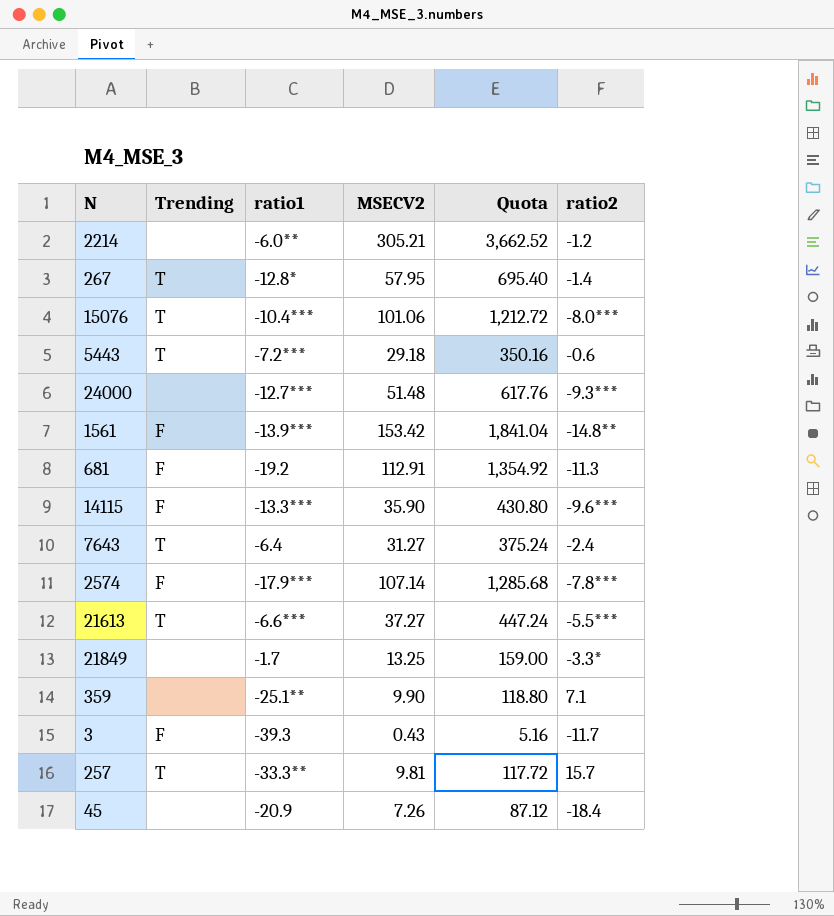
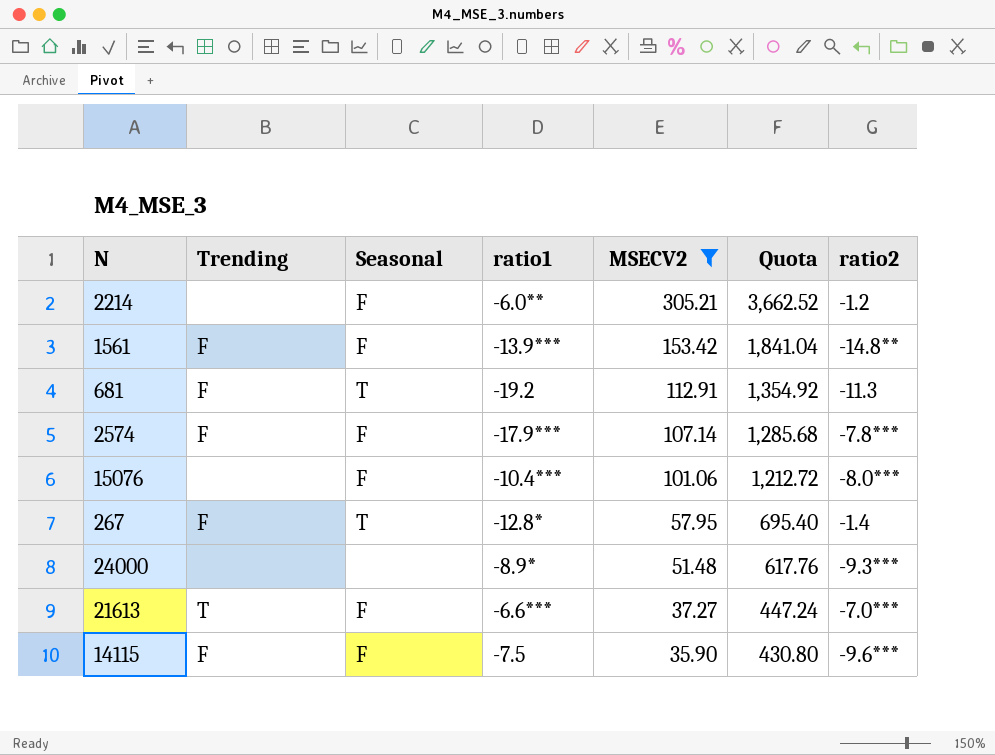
filter: none -> MSECV2 >= 35.90
row order: none -> MSECV2 descending
column Seasonal | position: none -> 3
15076 | Trending: T -> none
267 | Trending: T -> F
24000 | ratio1: -12.7*** -> -8.9*
21613 | ratio2: -5.5*** -> -7.0***
14115 | ratio1: -13.3*** -> -7.5

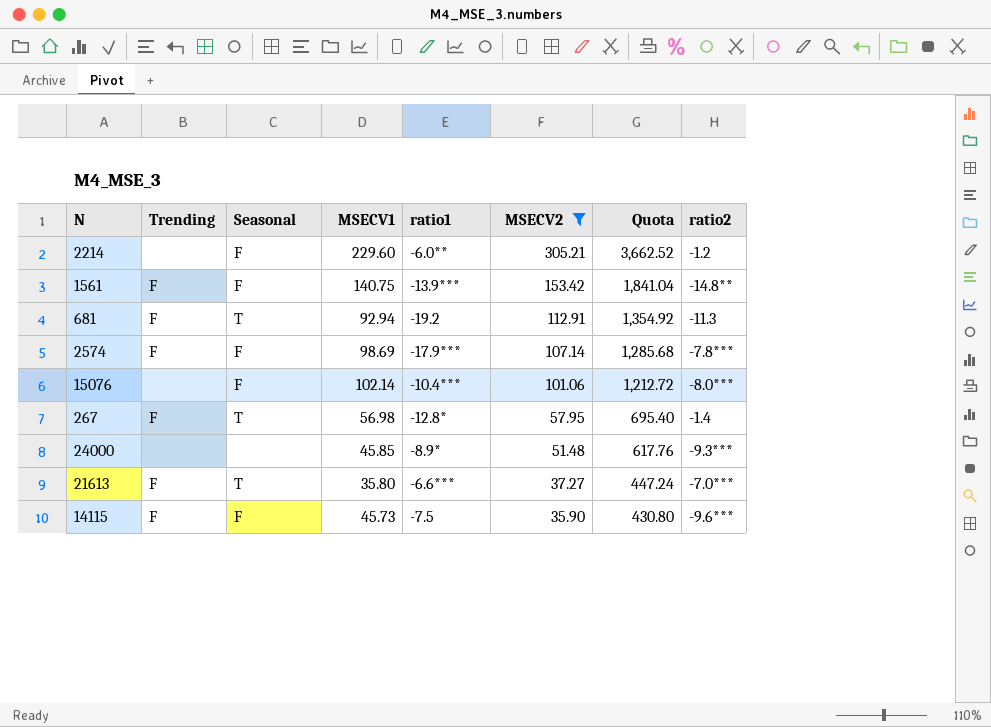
column MSECV1 | position: none -> 4
21613 | Trending: T -> F
21613 | Seasonal: F -> T

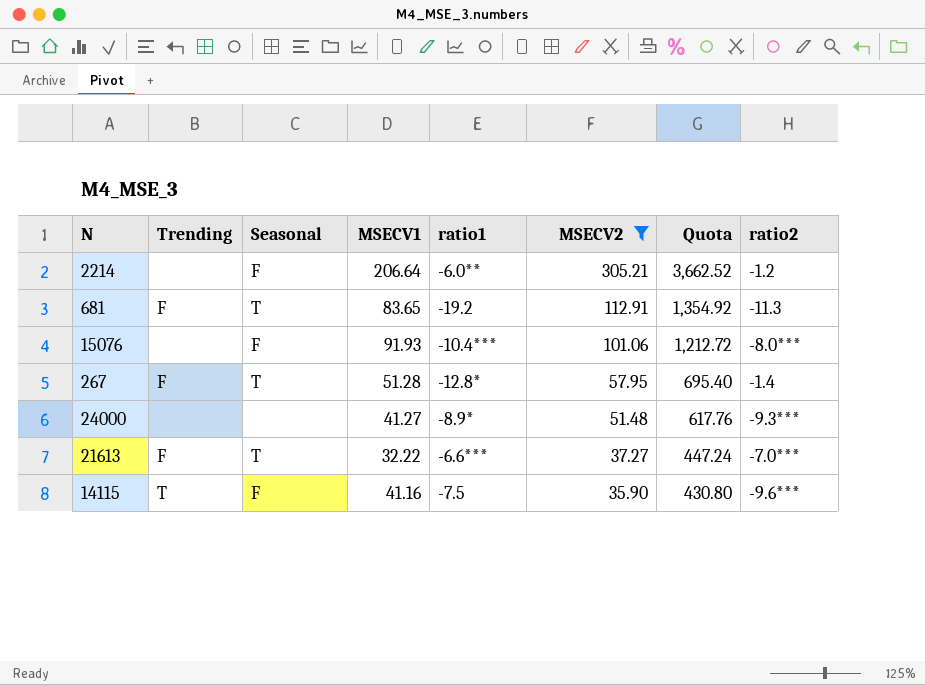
row 1561: F | F | 140.75 | -13.9*** | 153.42 | 1,841.04 | -14.8** -> none
row 2574: F | F | 98.69 | -17.9*** | 107.14 | 1,285.68 | -7.8*** -> none
2214 | MSECV1: 229.60 -> 206.64
681 | MSECV1: 92.94 -> 83.65
15076 | MSECV1: 102.14 -> 91.93
267 | MSECV1: 56.98 -> 51.28
24000 | MSECV1: 45.85 -> 41.27
21613 | MSECV1: 35.80 -> 32.22
14115 | Trending: F -> T
14115 | MSECV1: 45.73 -> 41.16

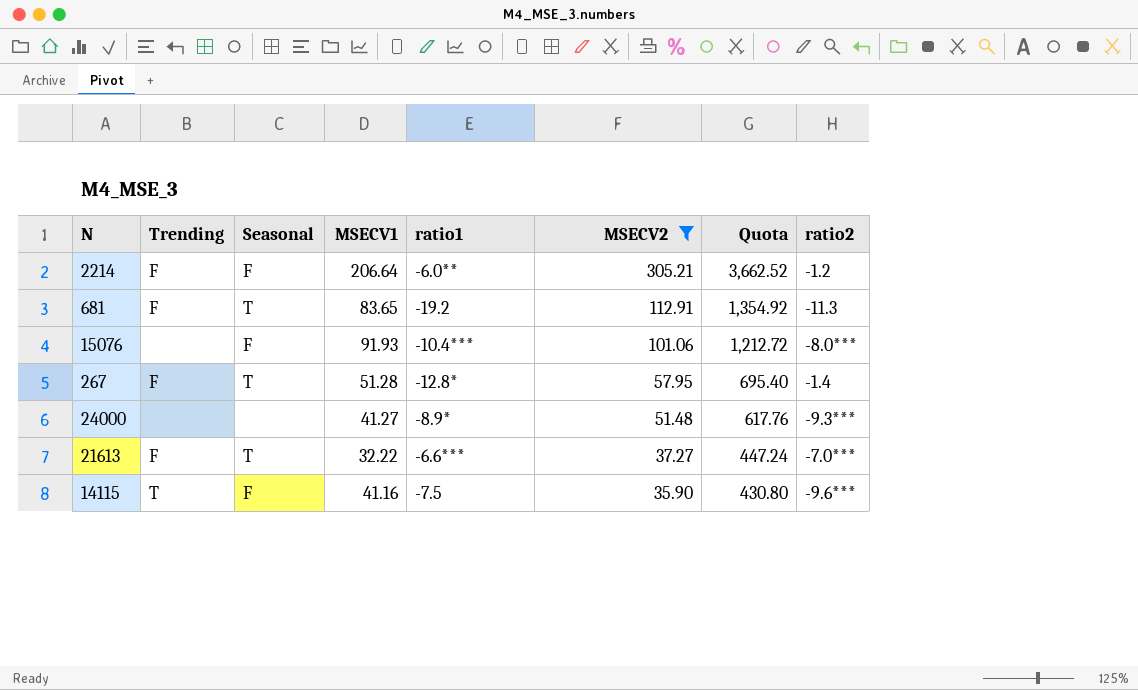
2214 | Trending: none -> F

